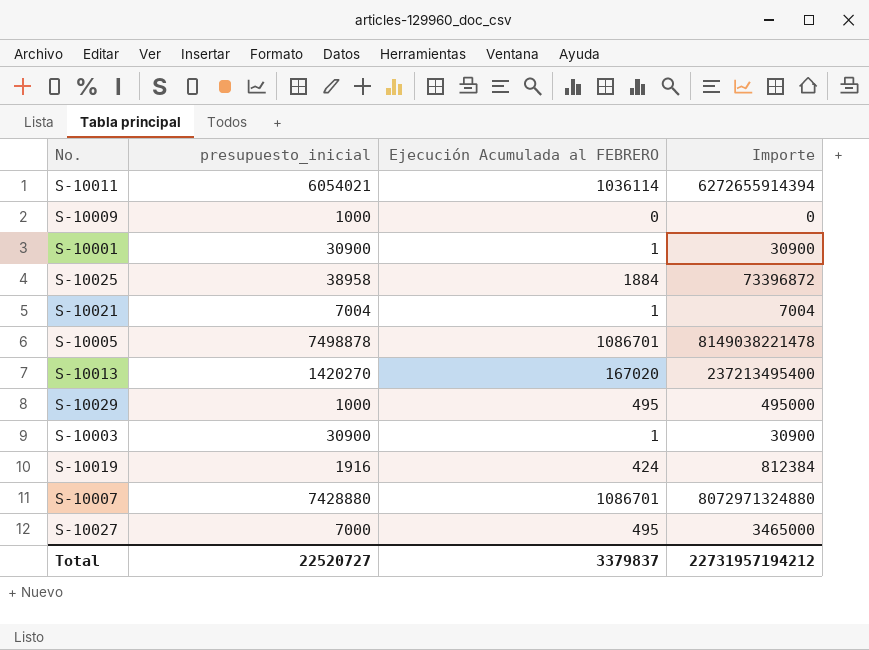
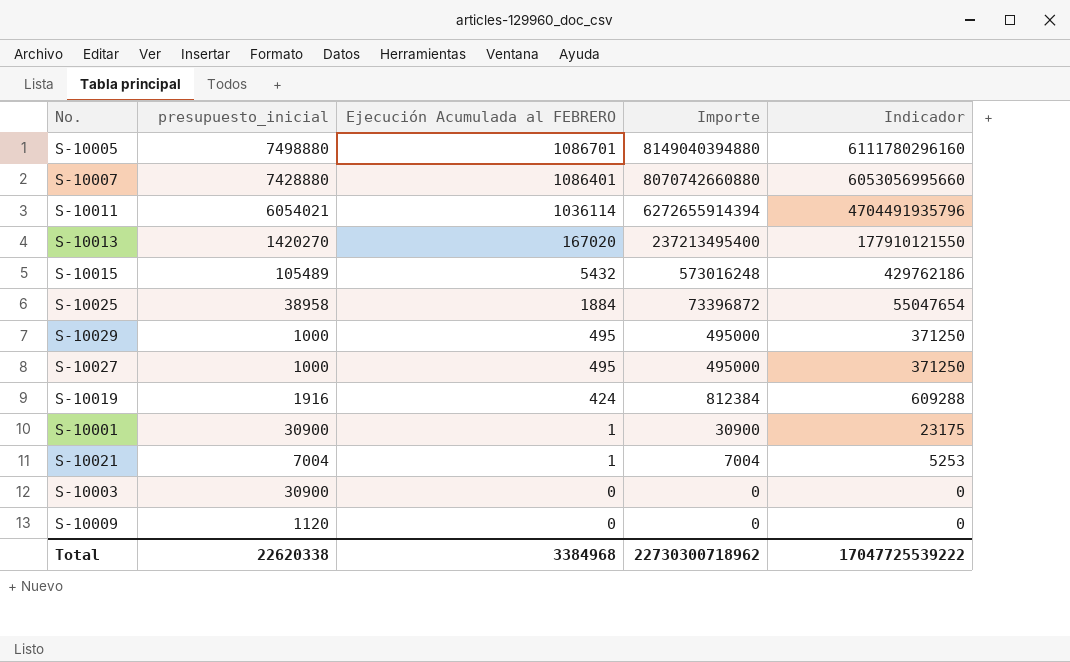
row order: none -> Ejecución Acumulada al FEBRERO descending
column Indicador | formula: none -> [Importe] * 0,75
S-10005 | presupuesto_inicial: 7498878 -> 7498880
S-10005 | Importe: 8149038221478 -> 8149040394880
S-10007 | Ejecución Acumulada al FEBRERO: 1086701 -> 1086401
S-10007 | Importe: 8072971324880 -> 8070742660880
row S-10015: none -> 105489 | 5432 | 573016248 | 429762186
S-10027 | presupuesto_inicial: 7000 -> 1000
S-10027 | Importe: 3465000 -> 495000
S-10003 | Ejecución Acumulada al FEBRERO: 1 -> 0
S-10003 | Importe: 30900 -> 0
S-10009 | presupuesto_inicial: 1000 -> 1120
Total | presupuesto_inicial: 22520727 -> 22620338
Total | Ejecución Acumulada al FEBRERO: 3379837 -> 3384968
Total | Importe: 22731957194212 -> 22730300718962

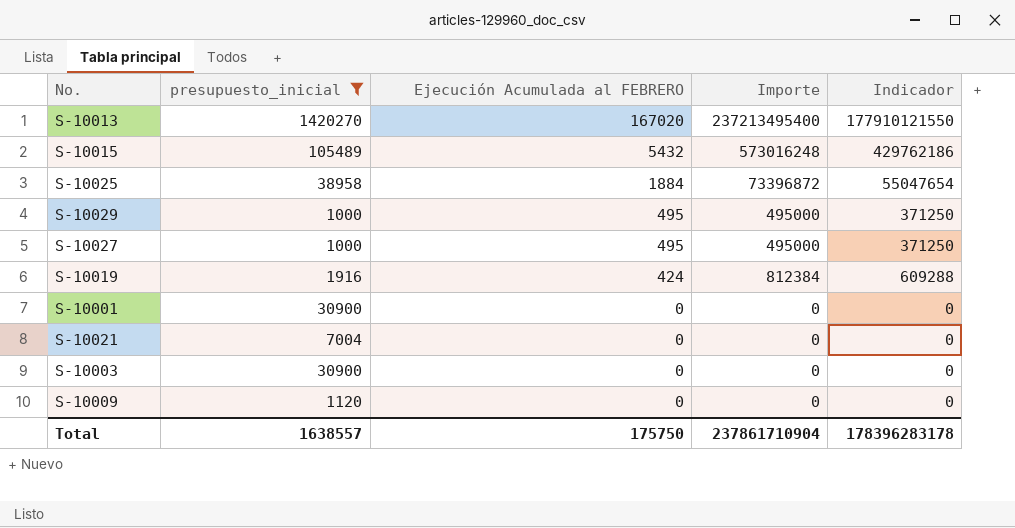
filter: none -> presupuesto_inicial <= 1420270
S-10001 | Ejecución Acumulada al FEBRERO: 1 -> 0
S-10001 | Importe: 30900 -> 0
S-10001 | Indicador: 23175 -> 0
S-10021 | Ejecución Acumulada al FEBRERO: 1 -> 0
S-10021 | Importe: 7004 -> 0
S-10021 | Indicador: 5253 -> 0
Total | presupuesto_inicial: 22620338 -> 1638557
Total | Ejecución Acumulada al FEBRERO: 3384968 -> 175750
Total | Importe: 22730300718962 -> 237861710904
Total | Indicador: 17047725539222 -> 178396283178

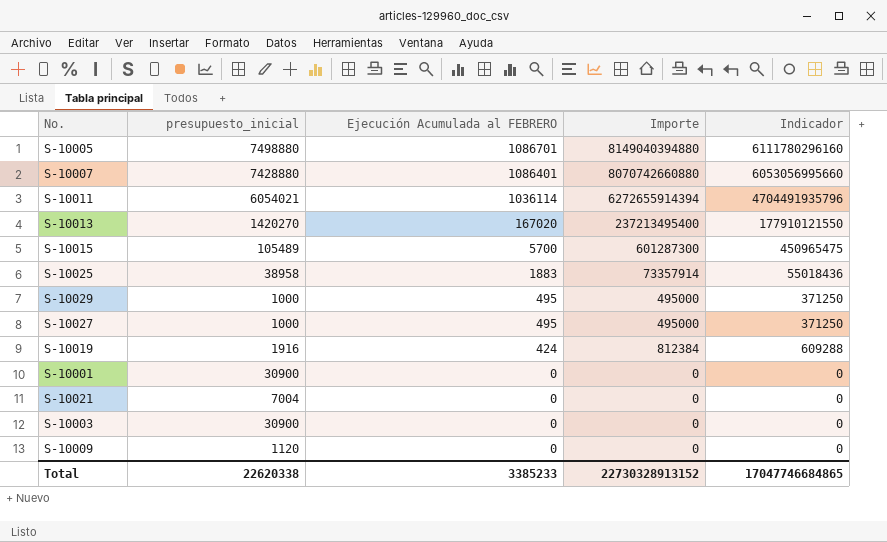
filter: presupuesto_inicial <= 1420270 -> none
S-10015 | Ejecución Acumulada al FEBRERO: 5432 -> 5700
S-10015 | Importe: 573016248 -> 601287300
S-10015 | Indicador: 429762186 -> 450965475
S-10025 | Ejecución Acumulada al FEBRERO: 1884 -> 1883
S-10025 | Importe: 73396872 -> 73357914
S-10025 | Indicador: 55047654 -> 55018436
Total | presupuesto_inicial: 1638557 -> 22620338
Total | Ejecución Acumulada al FEBRERO: 175750 -> 3385233
Total | Importe: 237861710904 -> 22730328913152
Total | Indicador: 178396283178 -> 17047746684865

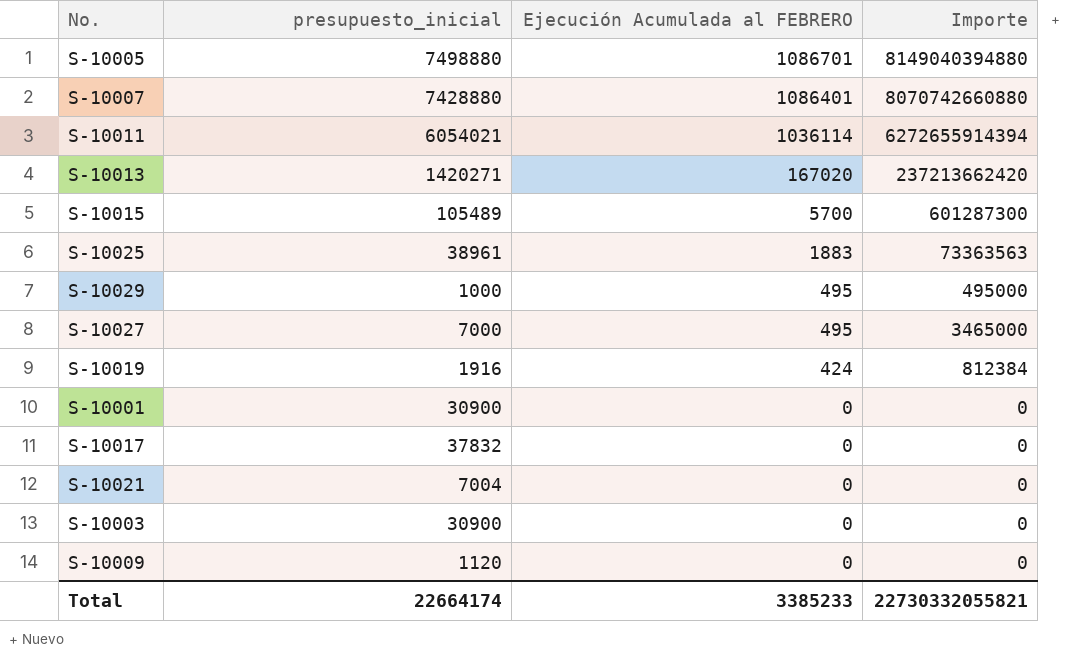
column Indicador | formula: [Importe] * 0,75 -> none
S-10013 | presupuesto_inicial: 1420270 -> 1420271
S-10013 | Importe: 237213495400 -> 237213662420
S-10025 | presupuesto_inicial: 38958 -> 38961
S-10025 | Importe: 73357914 -> 73363563
S-10027 | presupuesto_inicial: 1000 -> 7000
S-10027 | Importe: 495000 -> 3465000
row S-10017: none -> 37832 | 0 | 0
Total | presupuesto_inicial: 22620338 -> 22664174
Total | Importe: 22730328913152 -> 22730332055821

